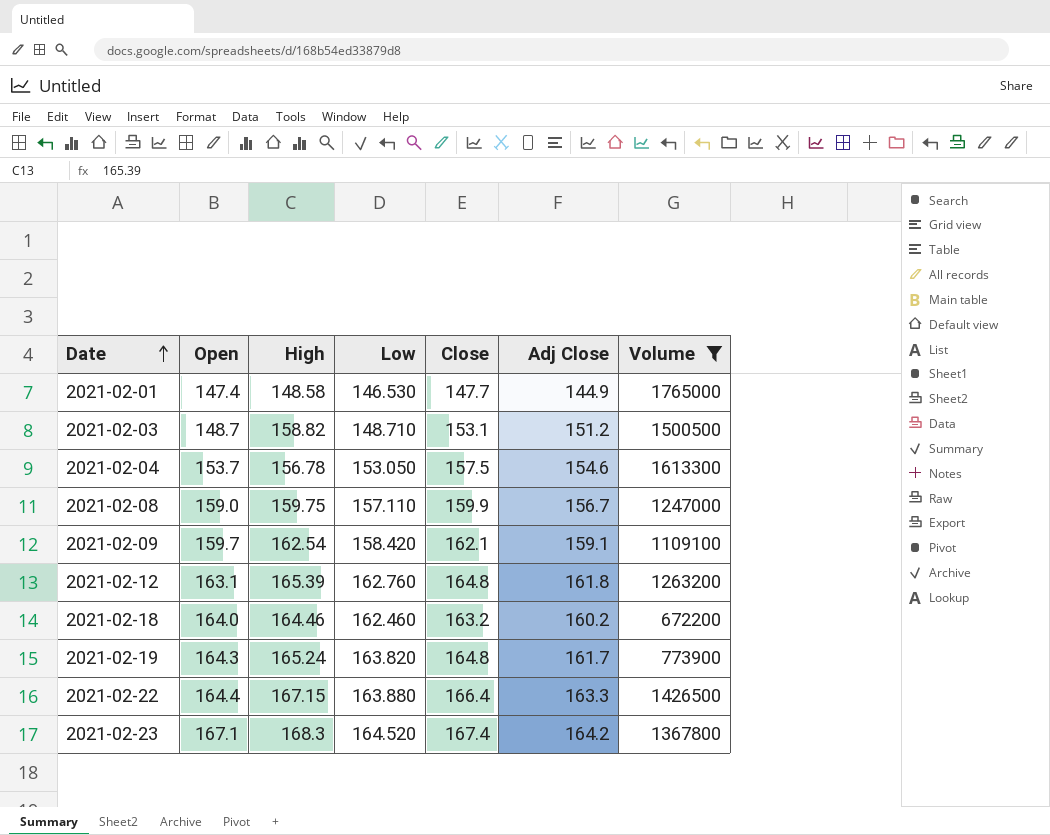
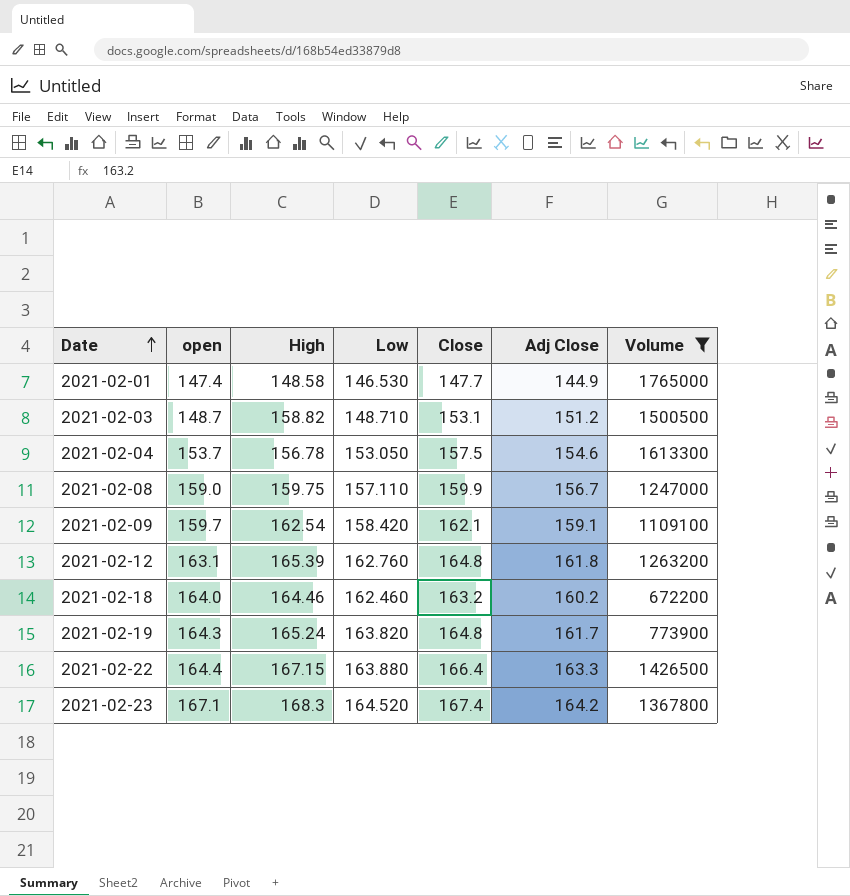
column name: Open -> open

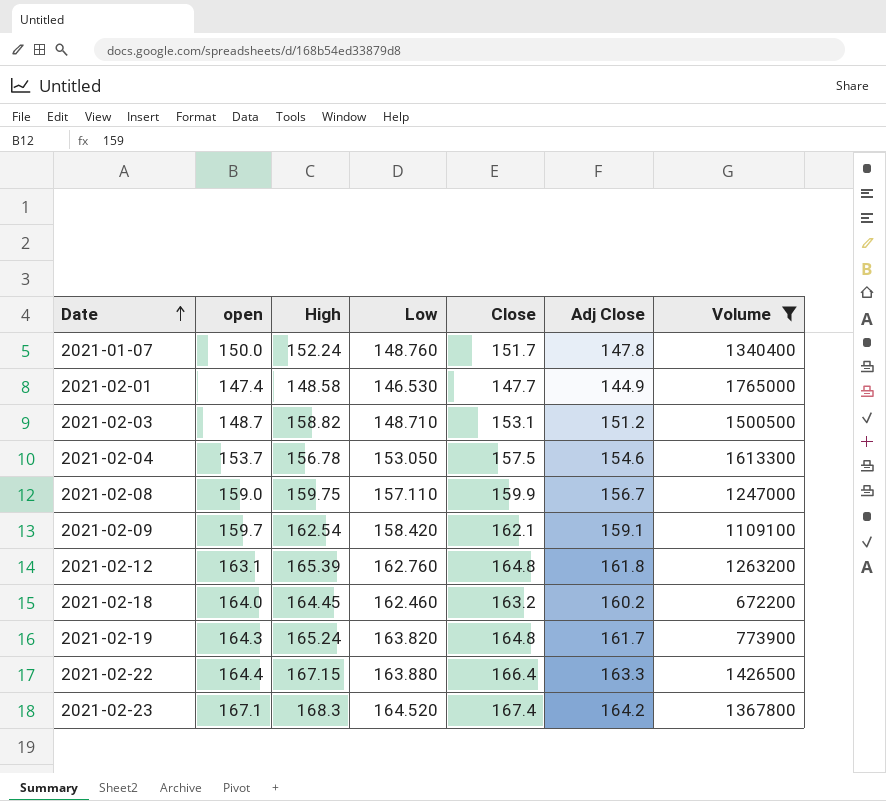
row 2021-01-07: none -> 150.0 | 152.24 | 148.760 | 151.7 | 147.8 | 1340400
2021-02-18 | High: 164.46 -> 164.45

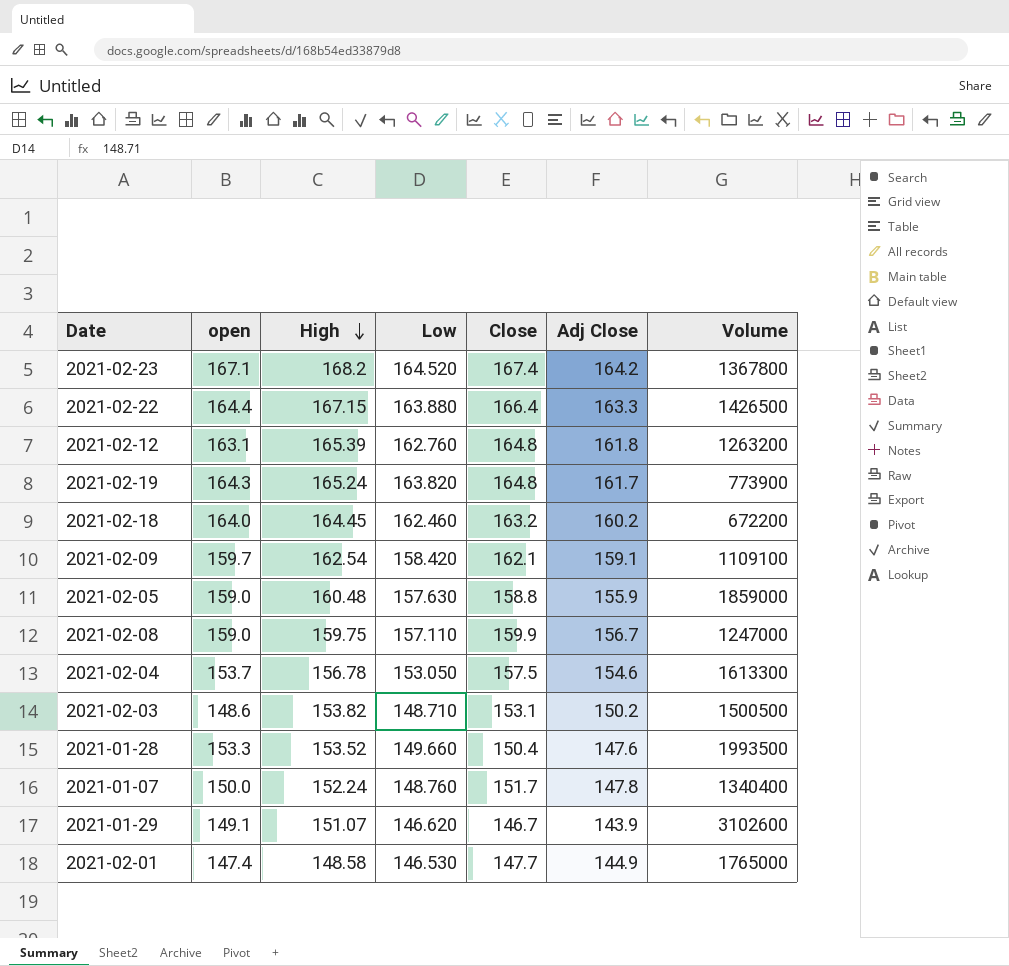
filter: Volume <= 1765000 -> none
row order: Date ascending -> High descending
2021-02-23 | High: 168.3 -> 168.2
2021-02-03 | open: 148.7 -> 148.6
2021-02-03 | High: 158.82 -> 153.82
2021-02-03 | Adj Close: 151.2 -> 150.2

